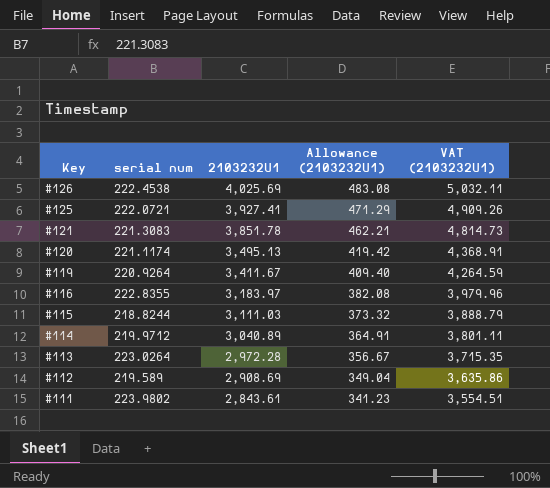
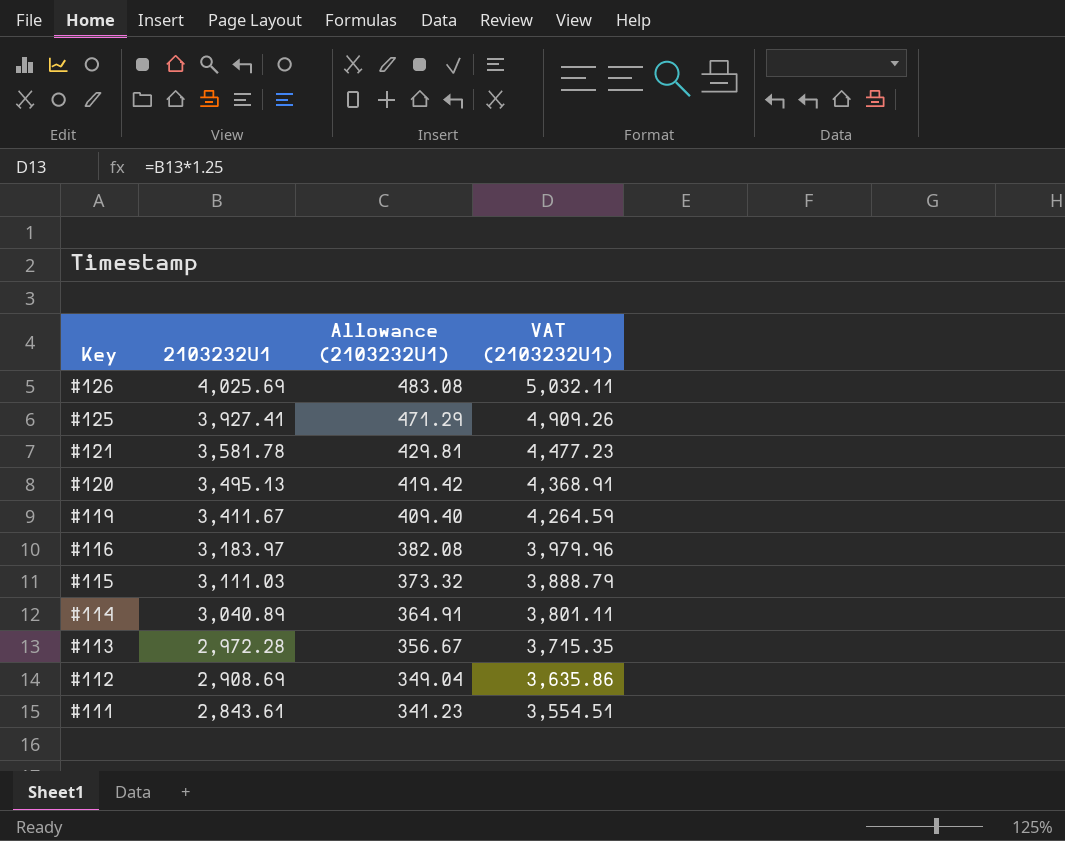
column serial num | position: 2 -> none
#121 | 2103232U1: 3,851.78 -> 3,581.78
#121 | Allowance (2103232U1): 462.21 -> 429.81
#121 | VAT (2103232U1): 4,814.73 -> 4,477.23

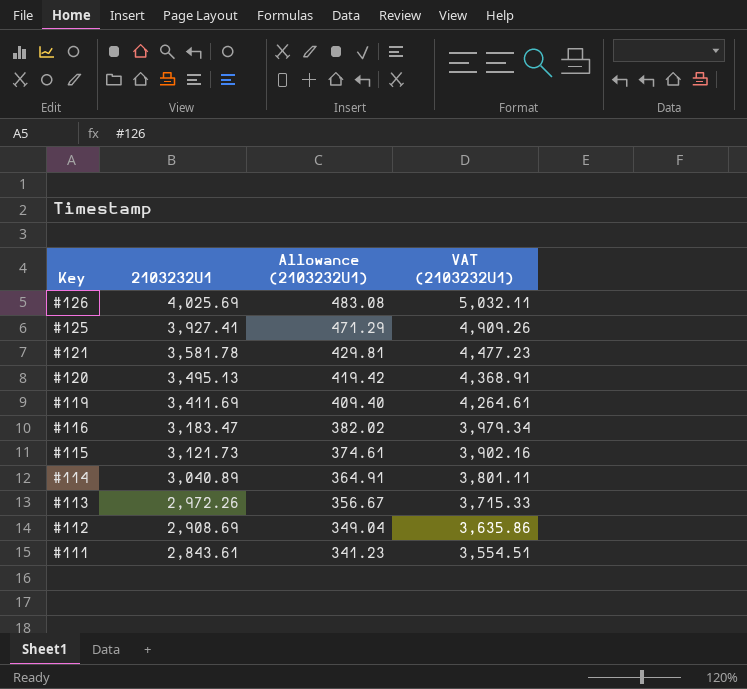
#119 | 2103232U1: 3,411.67 -> 3,411.69
#119 | VAT (2103232U1): 4,264.59 -> 4,264.61
#116 | 2103232U1: 3,183.97 -> 3,183.47
#116 | Allowance (2103232U1): 382.08 -> 382.02
#116 | VAT (2103232U1): 3,979.96 -> 3,979.34
#115 | 2103232U1: 3,111.03 -> 3,121.73
#115 | Allowance (2103232U1): 373.32 -> 374.61
#115 | VAT (2103232U1): 3,888.79 -> 3,902.16
#113 | 2103232U1: 2,972.28 -> 2,972.26
#113 | VAT (2103232U1): 3,715.35 -> 3,715.33

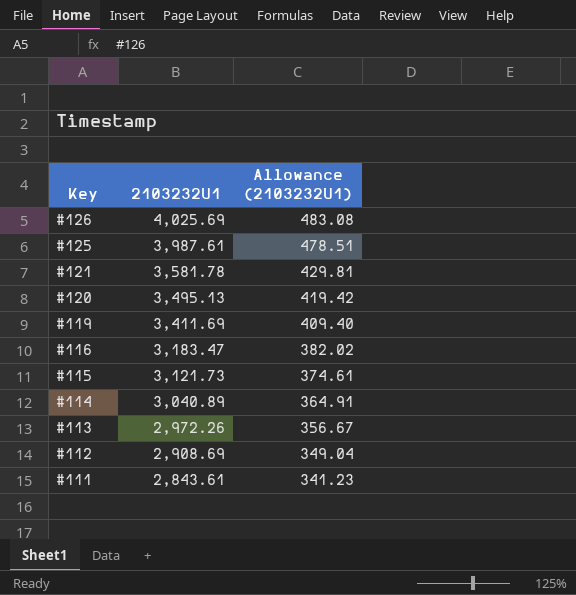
column VAT (2103232U1) | formula: [2103232U1] * 1.25 -> none
#125 | 2103232U1: 3,927.41 -> 3,987.61
#125 | Allowance (2103232U1): 471.29 -> 478.51

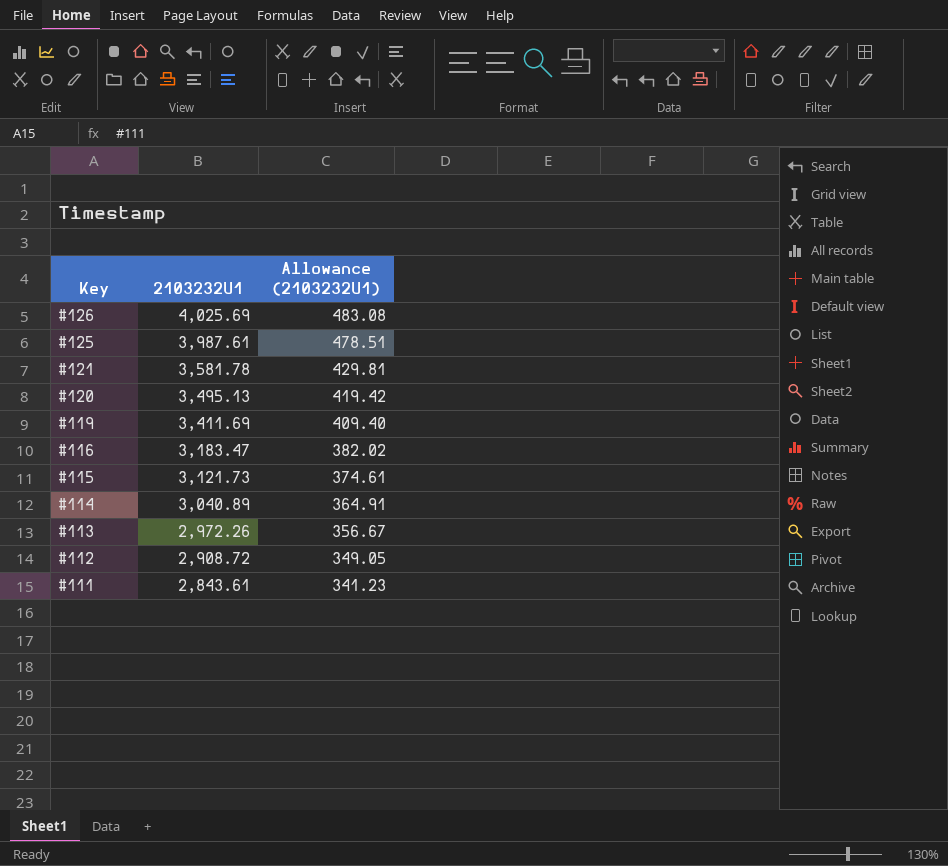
#112 | 2103232U1: 2,908.69 -> 2,908.72
#112 | Allowance (2103232U1): 349.04 -> 349.05

